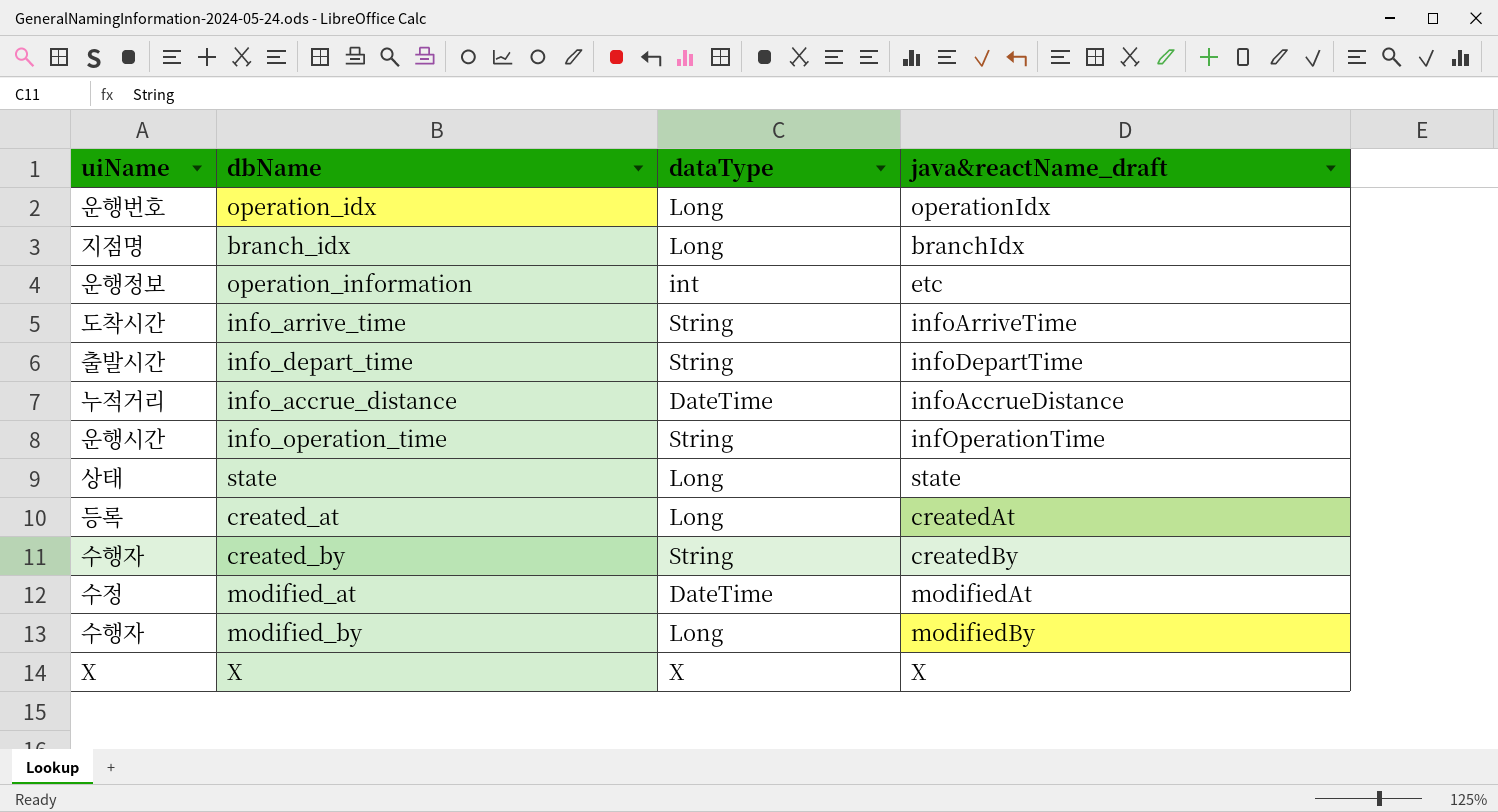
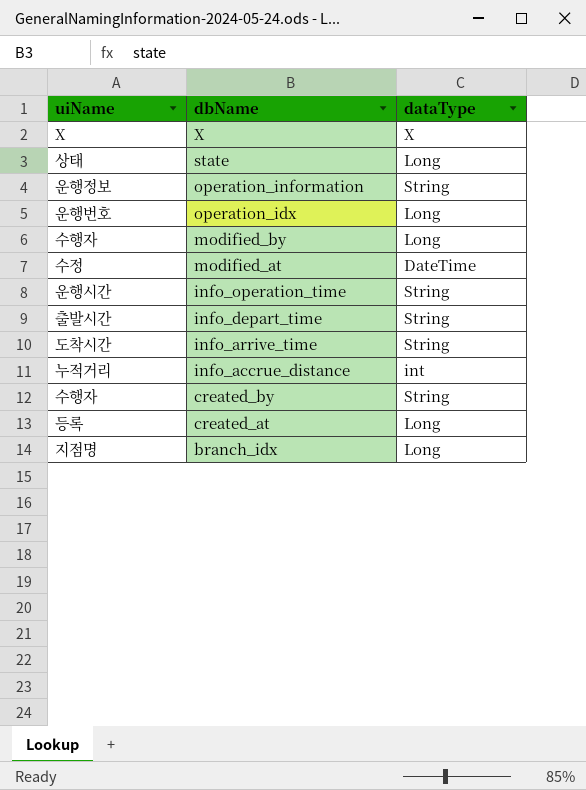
row order: none -> dbName descending
column java&reactName_draft | position: 4 -> none
operation_information | dataType: int -> String
info_accrue_distance | dataType: DateTime -> int

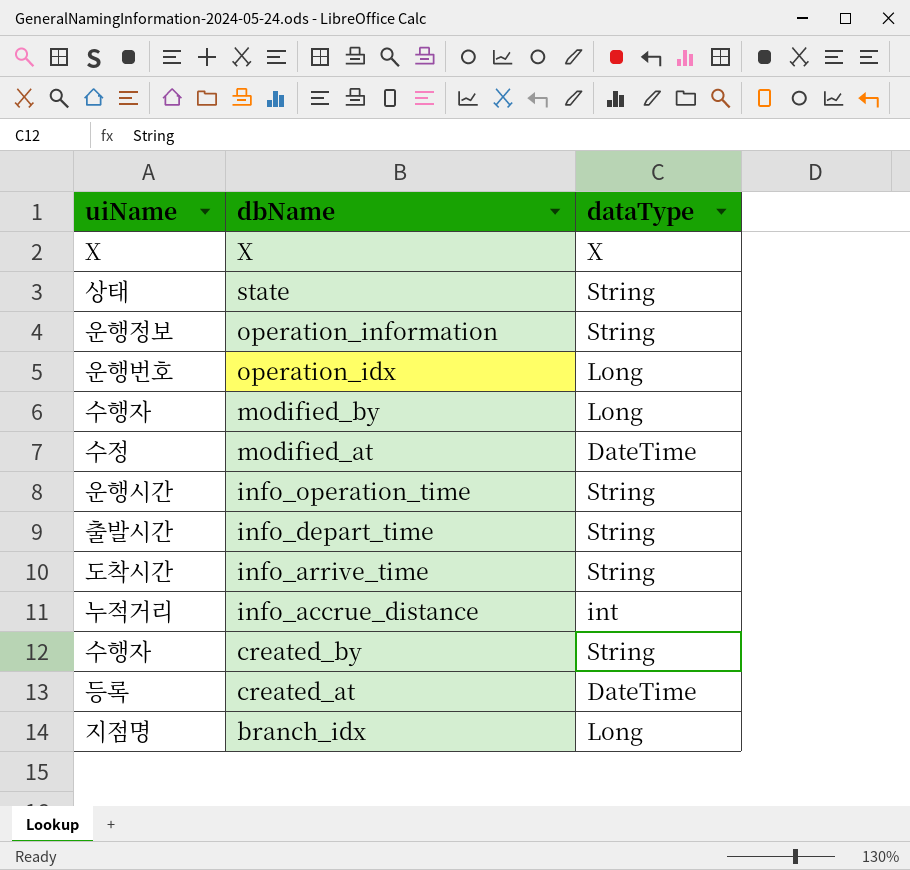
state | dataType: Long -> String
created_at | dataType: Long -> DateTime

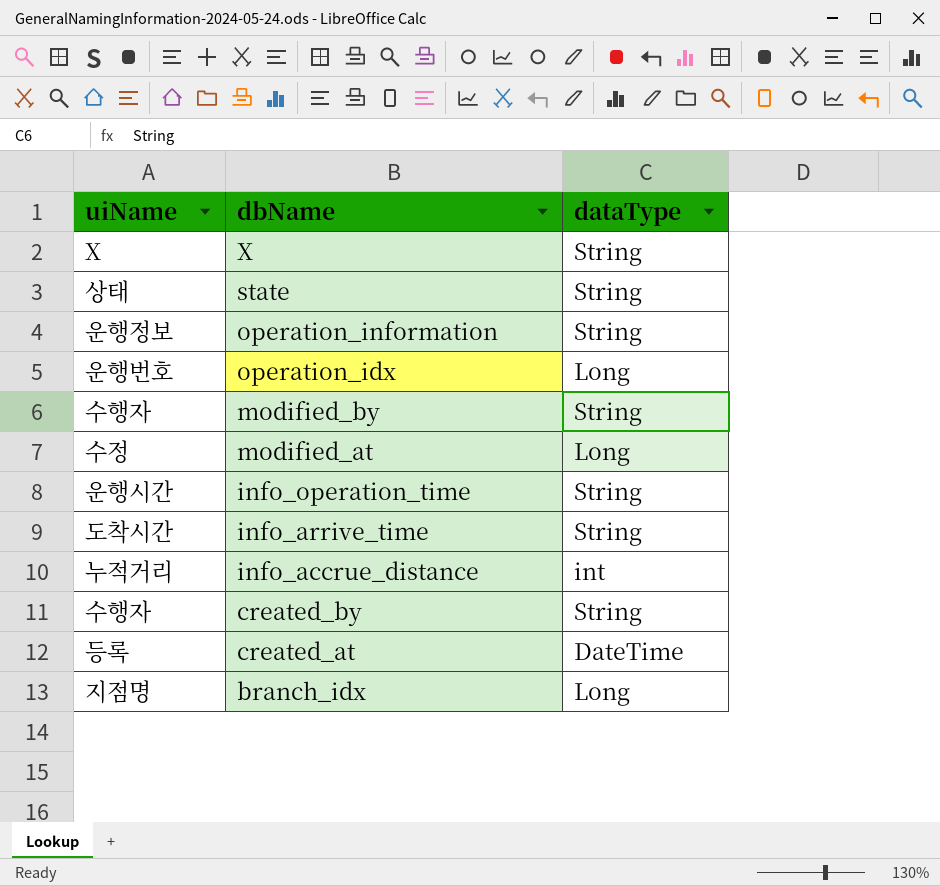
row info_depart_time: 출발시간 | String -> none
X | dataType: X -> String
modified_by | dataType: Long -> String
modified_at | dataType: DateTime -> Long

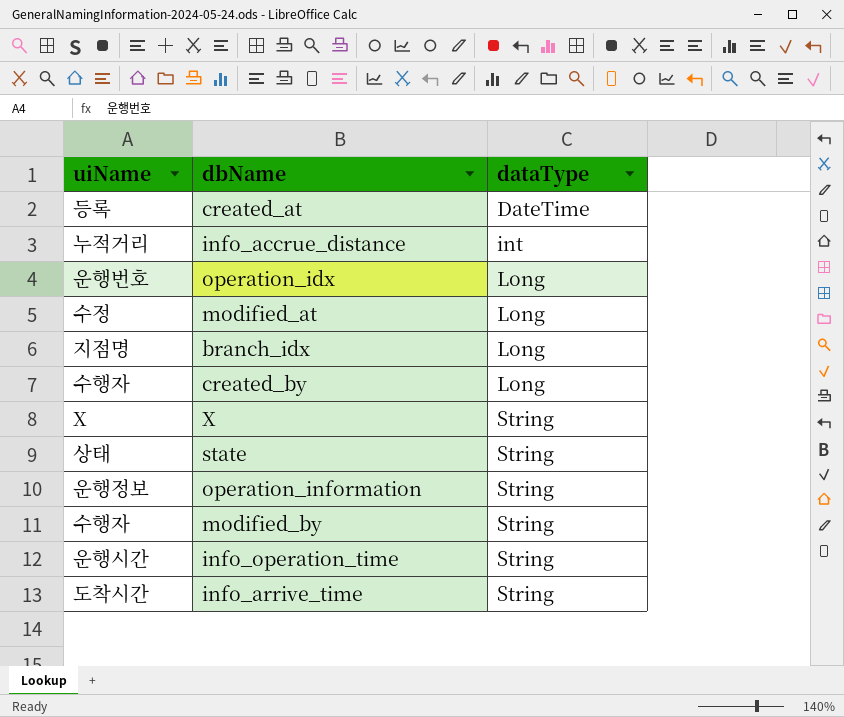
row order: dbName descending -> dataType ascending
created_by | dataType: String -> Long

